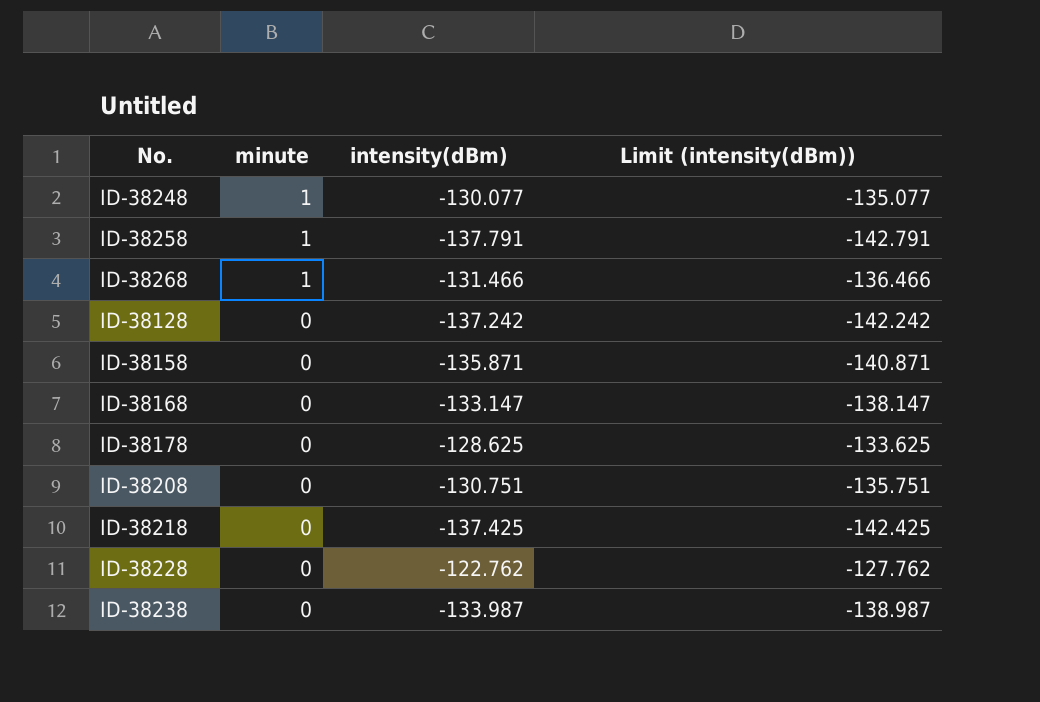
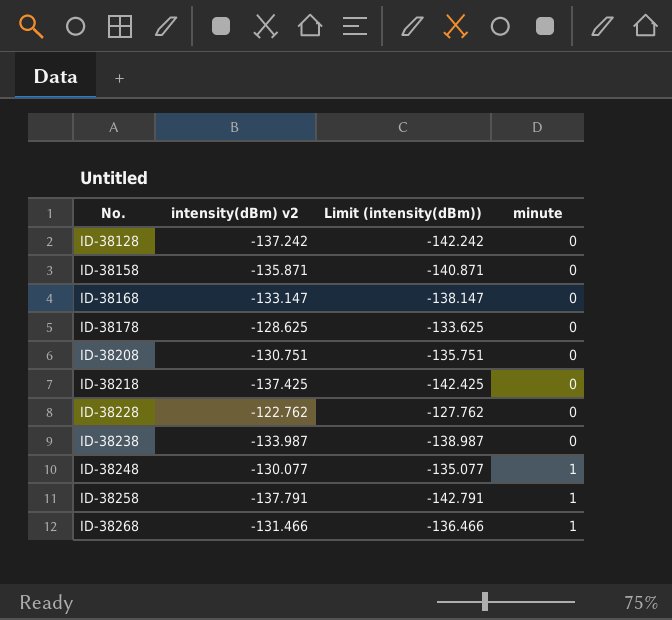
row order: minute descending -> No. ascending
column name: intensity(dBm) -> intensity(dBm) v2
column minute | position: 2 -> 4

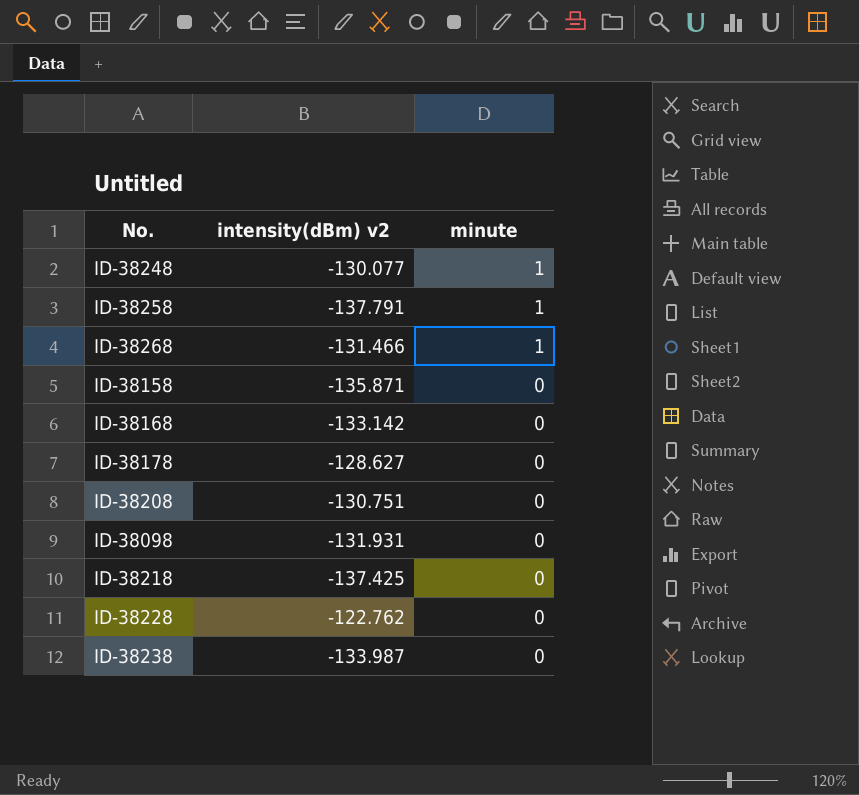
row order: No. ascending -> minute descending
column Limit (intensity(dBm)) | formula: [intensity(dBm) v2] - 5 -> none
row ID-38128: -137.242 | -142.242 | 0 -> none
ID-38168 | intensity(dBm) v2: -133.147 -> -133.142
ID-38178 | intensity(dBm) v2: -128.625 -> -128.627
row ID-38098: none -> -131.931 | 0

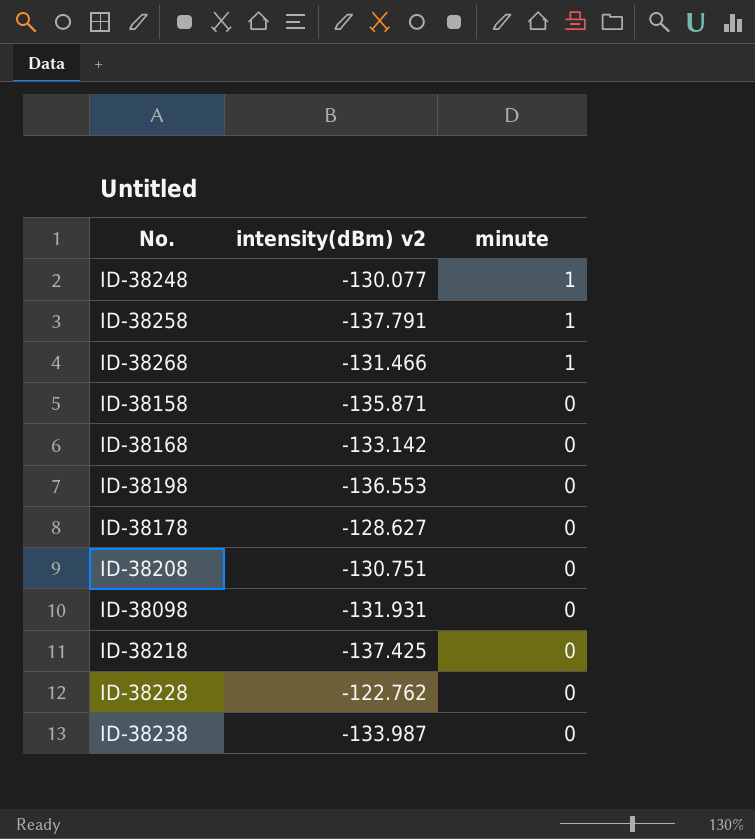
row ID-38198: none -> -136.553 | 0

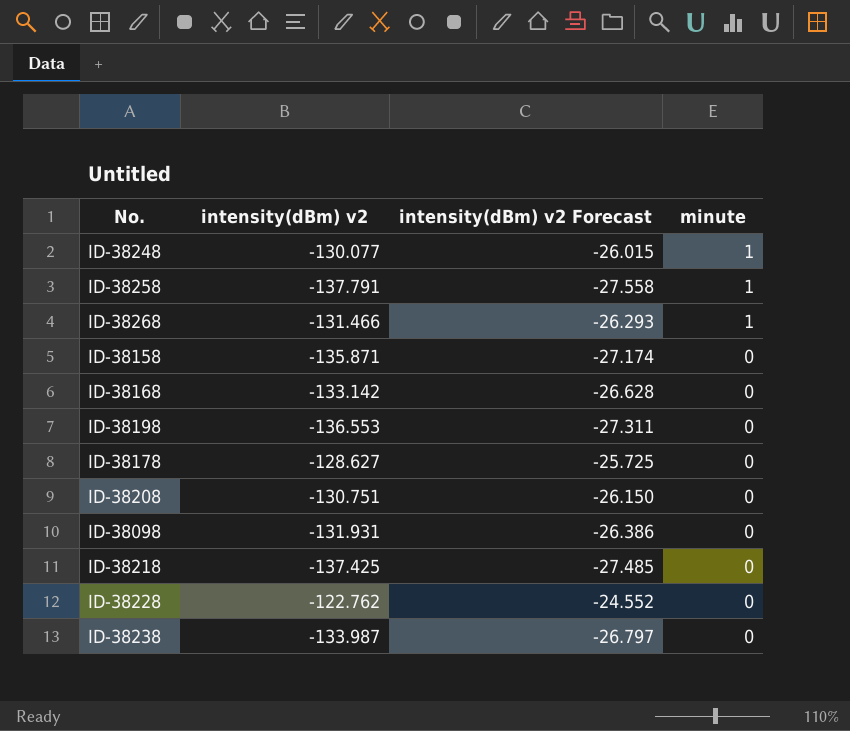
column intensity(dBm) v2 Forecast | formula: none -> [intensity(dBm) v2] * 0.2

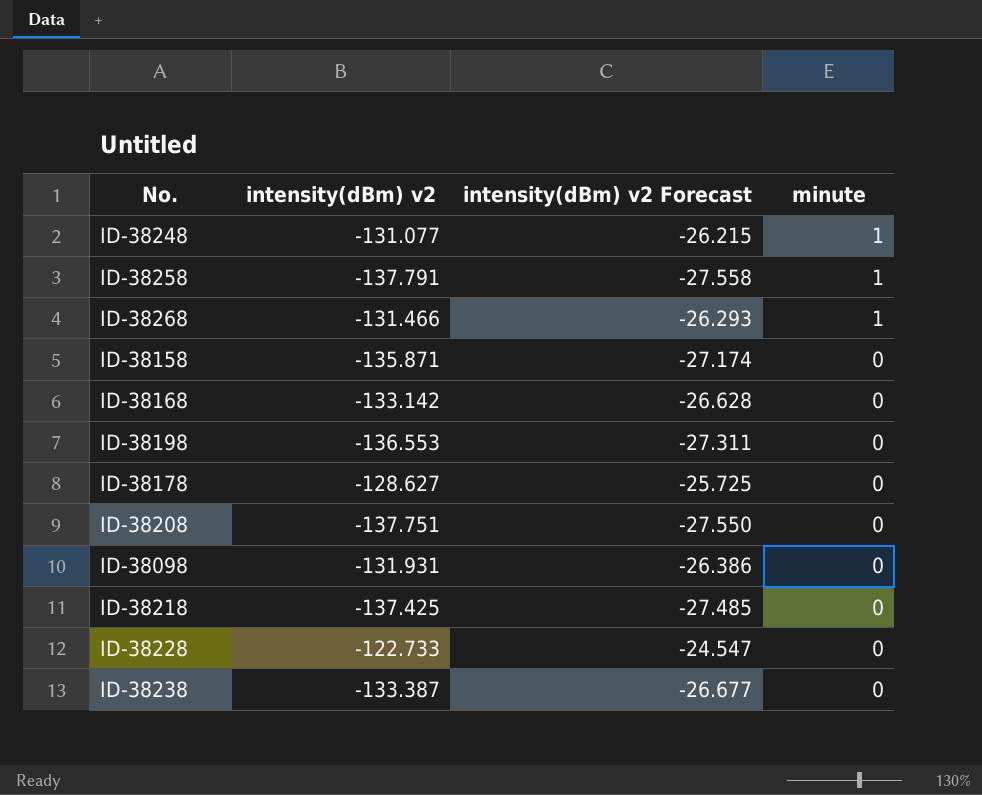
ID-38248 | intensity(dBm) v2: -130.077 -> -131.077
ID-38248 | intensity(dBm) v2 Forecast: -26.015 -> -26.215
ID-38208 | intensity(dBm) v2: -130.751 -> -137.751
ID-38208 | intensity(dBm) v2 Forecast: -26.150 -> -27.550
ID-38228 | intensity(dBm) v2: -122.762 -> -122.733
ID-38228 | intensity(dBm) v2 Forecast: -24.552 -> -24.547
ID-38238 | intensity(dBm) v2: -133.987 -> -133.387
ID-38238 | intensity(dBm) v2 Forecast: -26.797 -> -26.677

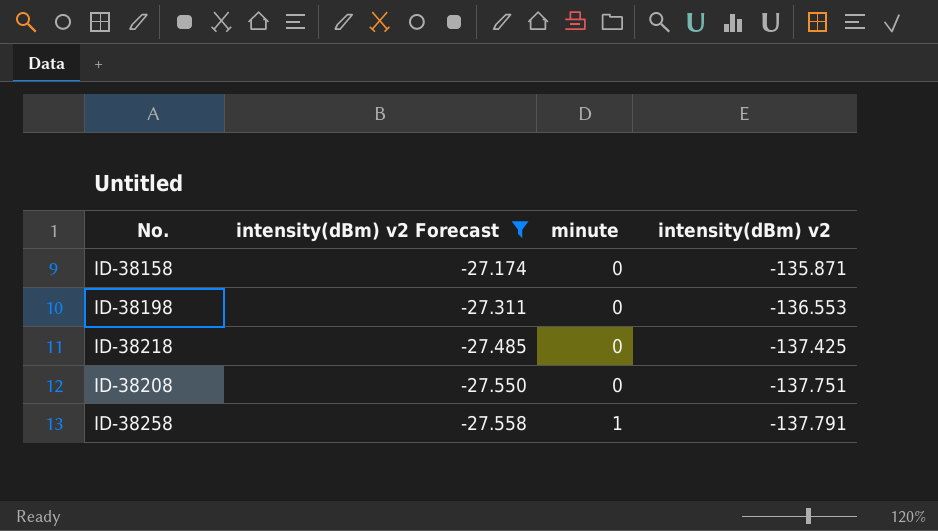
filter: none -> intensity(dBm) v2 Forecast <= -27.174
row order: minute descending -> intensity(dBm) v2 Forecast descending
column intensity(dBm) v2 | position: 2 -> 4

